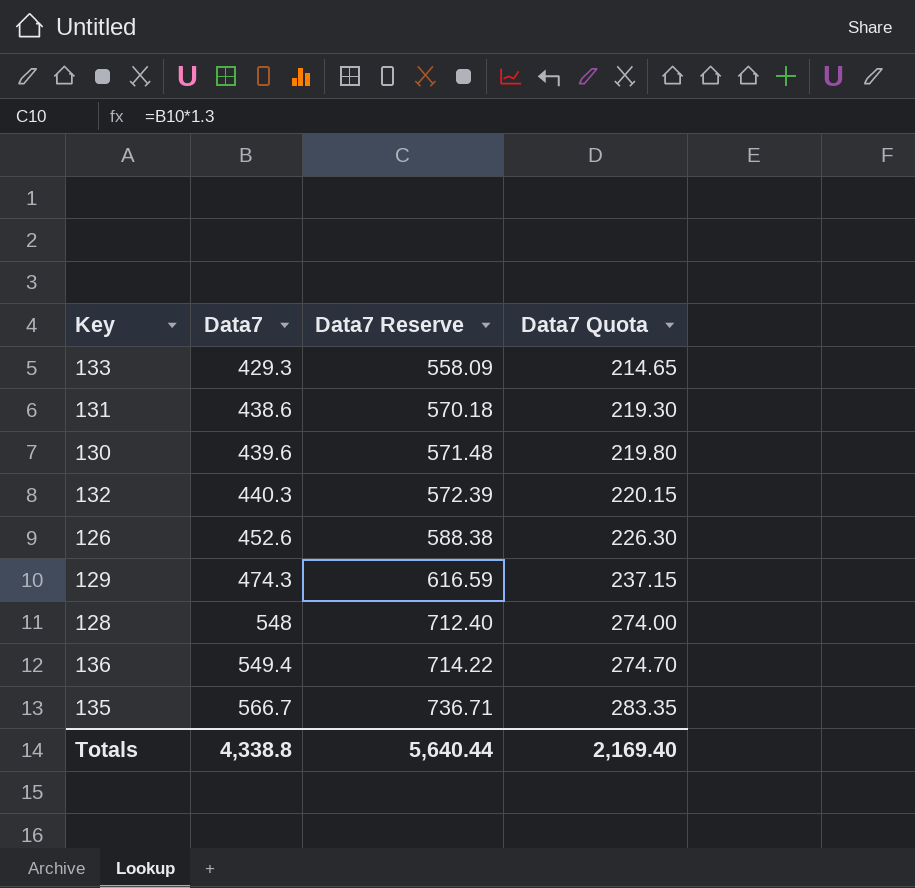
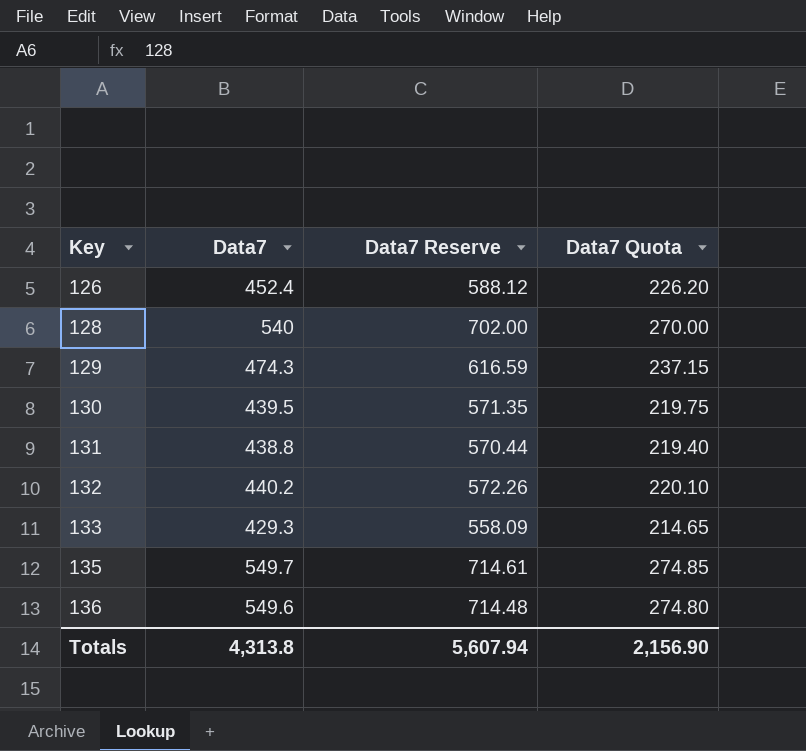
row order: Data7 ascending -> Key ascending
126 | Data7: 452.6 -> 452.4
126 | Data7 Reserve: 588.38 -> 588.12
126 | Data7 Quota: 226.30 -> 226.20
128 | Data7: 548 -> 540
128 | Data7 Reserve: 712.40 -> 702.00
128 | Data7 Quota: 274.00 -> 270.00
130 | Data7: 439.6 -> 439.5
130 | Data7 Reserve: 571.48 -> 571.35
130 | Data7 Quota: 219.80 -> 219.75
131 | Data7: 438.6 -> 438.8
131 | Data7 Reserve: 570.18 -> 570.44
131 | Data7 Quota: 219.30 -> 219.40
132 | Data7: 440.3 -> 440.2
132 | Data7 Reserve: 572.39 -> 572.26
132 | Data7 Quota: 220.15 -> 220.10
135 | Data7: 566.7 -> 549.7
135 | Data7 Reserve: 736.71 -> 714.61
135 | Data7 Quota: 283.35 -> 274.85
136 | Data7: 549.4 -> 549.6
136 | Data7 Reserve: 714.22 -> 714.48
136 | Data7 Quota: 274.70 -> 274.80
Totals | Data7: 4,338.8 -> 4,313.8
Totals | Data7 Reserve: 5,640.44 -> 5,607.94
Totals | Data7 Quota: 2,169.40 -> 2,156.90

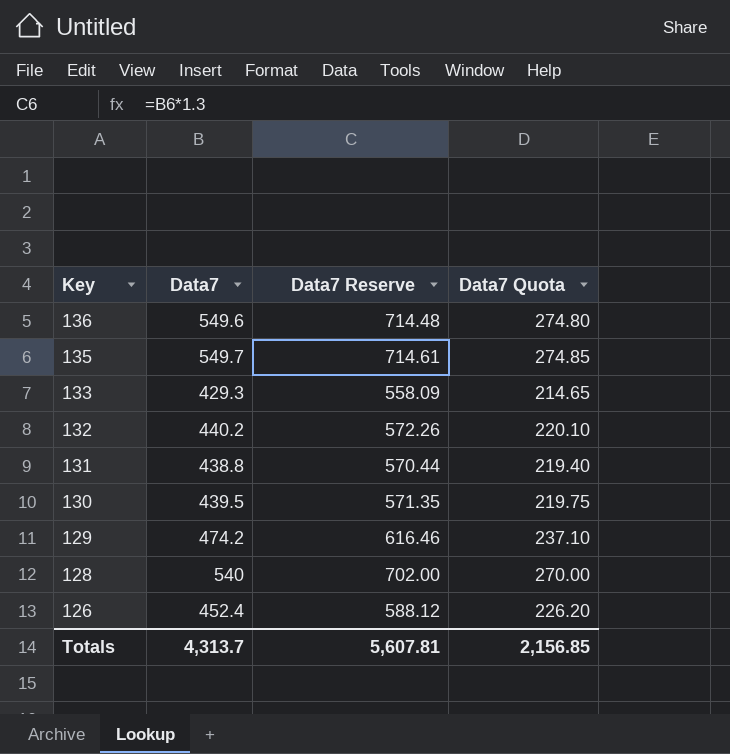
row order: Key ascending -> Key descending
129 | Data7: 474.3 -> 474.2
129 | Data7 Reserve: 616.59 -> 616.46
129 | Data7 Quota: 237.15 -> 237.10
Totals | Data7: 4,313.8 -> 4,313.7
Totals | Data7 Reserve: 5,607.94 -> 5,607.81
Totals | Data7 Quota: 2,156.90 -> 2,156.85

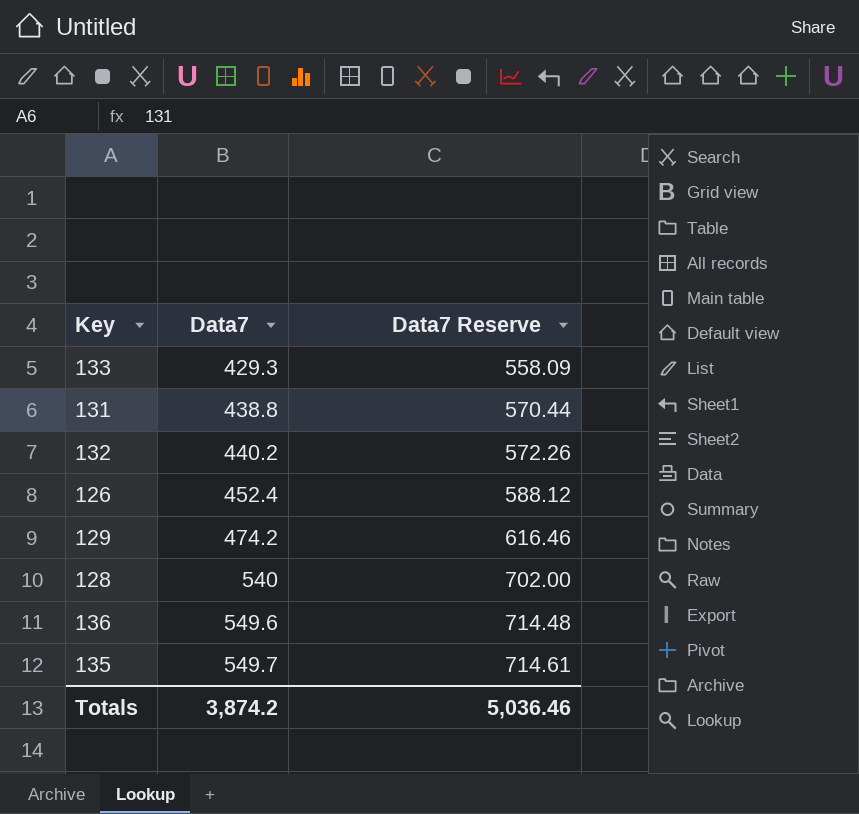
row order: Key descending -> Data7 ascending
column Data7 Quota | formula: [Data7] * 0.5 -> none
row 130: 439.5 | 571.35 | 219.75 -> none
Totals | Data7: 4,313.7 -> 3,874.2
Totals | Data7 Reserve: 5,607.81 -> 5,036.46

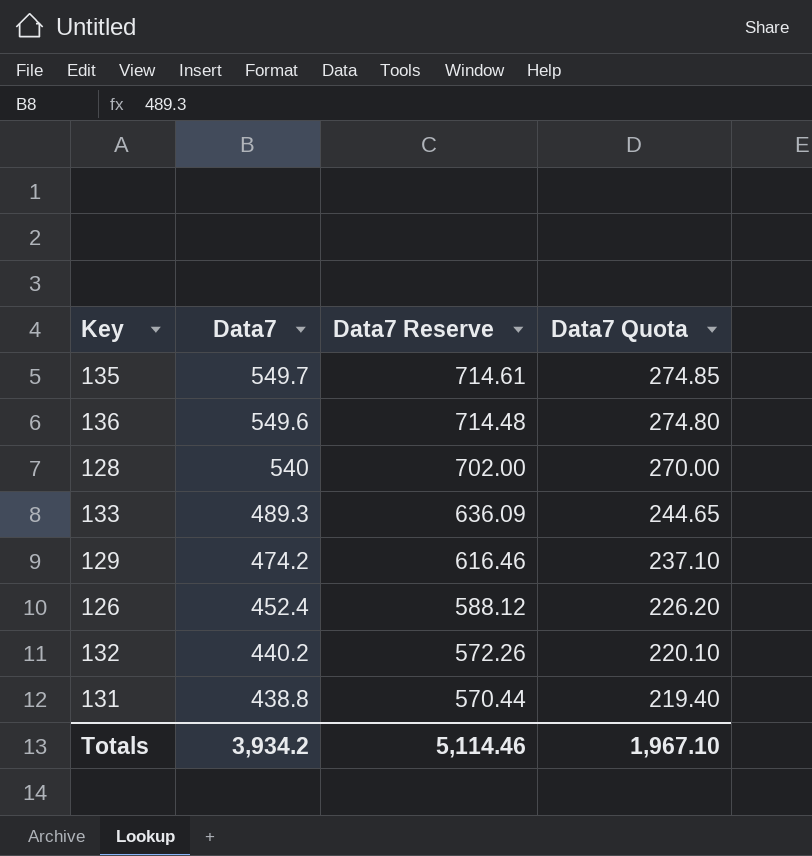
row order: Data7 ascending -> Data7 descending
column Data7 Quota | formula: none -> [Data7] * 0.5
133 | Data7: 429.3 -> 489.3
133 | Data7 Reserve: 558.09 -> 636.09
Totals | Data7: 3,874.2 -> 3,934.2
Totals | Data7 Reserve: 5,036.46 -> 5,114.46

